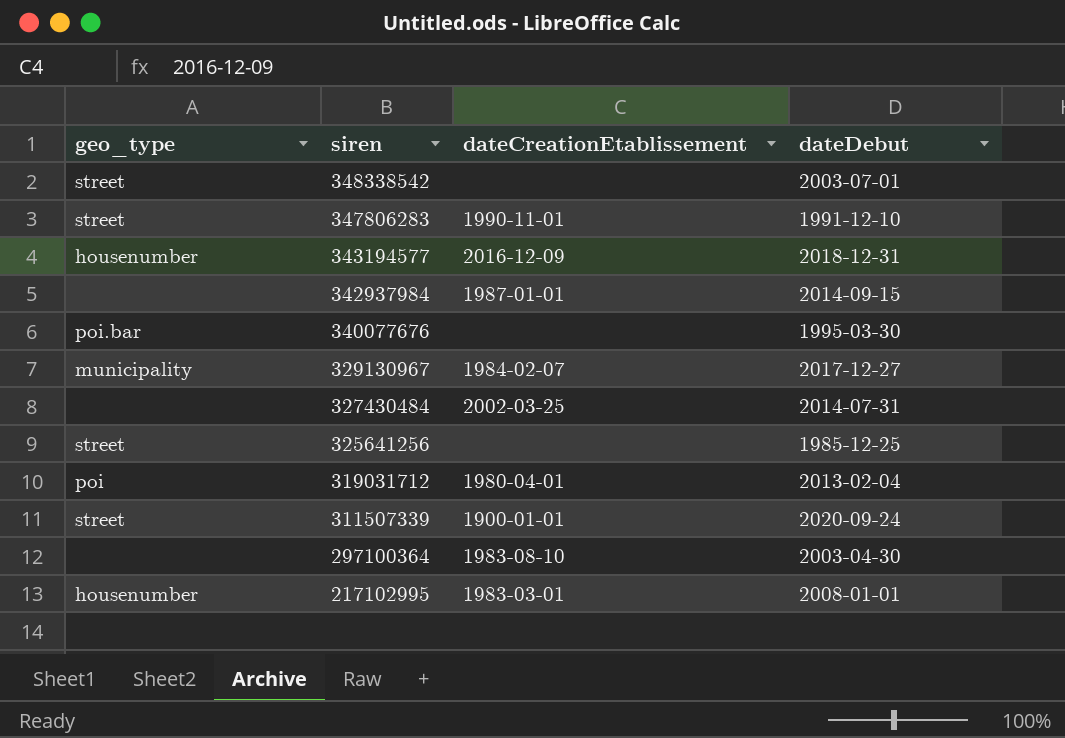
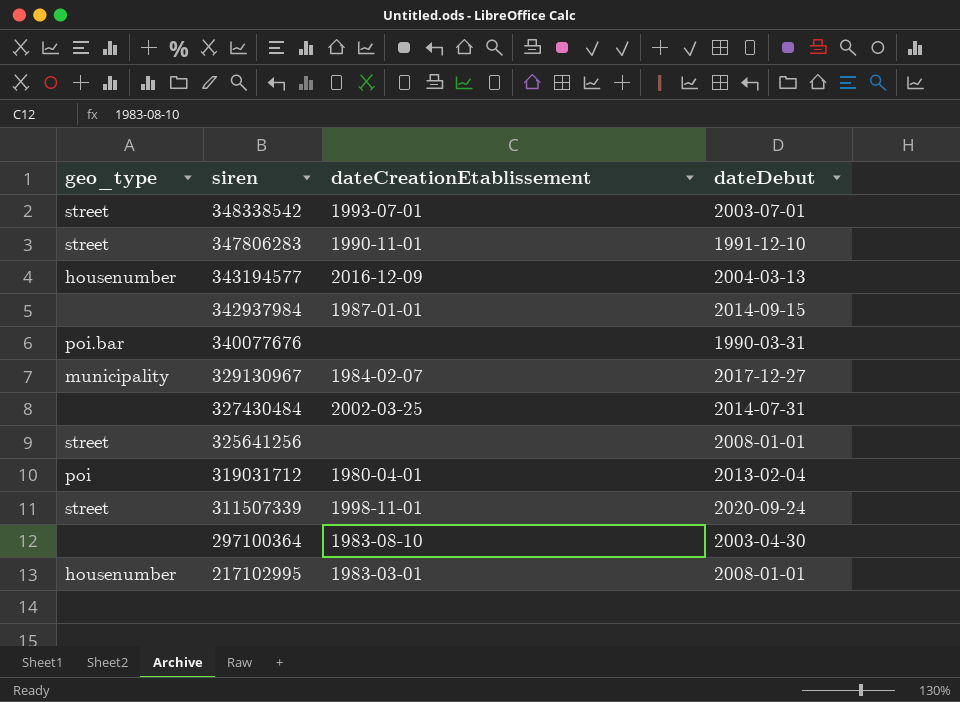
348338542 | dateCreationEtablissement: none -> 1993-07-01
343194577 | dateDebut: 2018-12-31 -> 2004-03-13
340077676 | dateDebut: 1995-03-30 -> 1990-03-31
325641256 | dateDebut: 1985-12-25 -> 2008-01-01
311507339 | dateCreationEtablissement: 1900-01-01 -> 1998-11-01

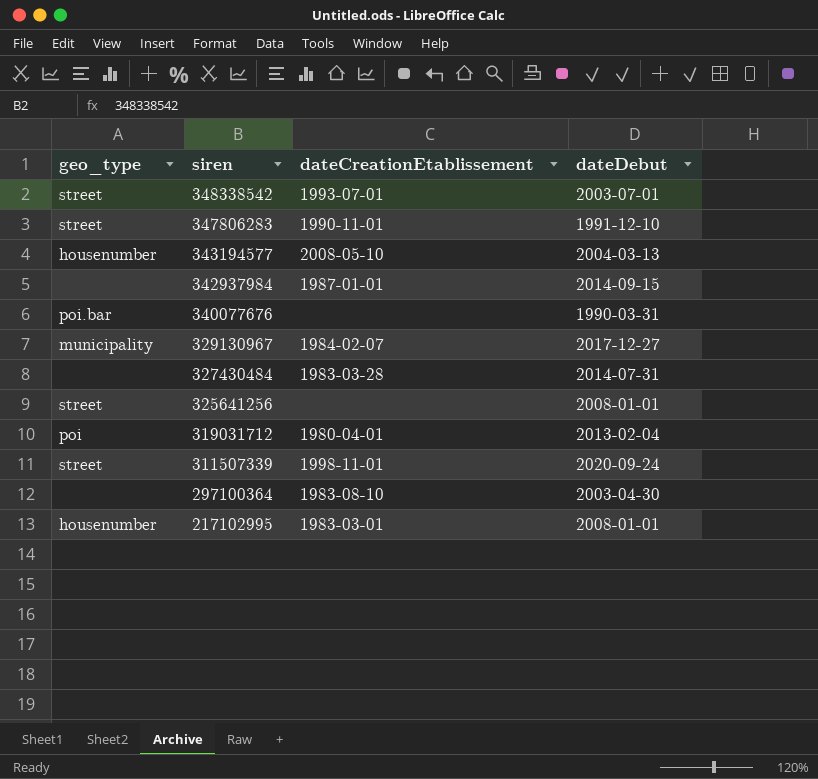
343194577 | dateCreationEtablissement: 2016-12-09 -> 2008-05-10
327430484 | dateCreationEtablissement: 2002-03-25 -> 1983-03-28

